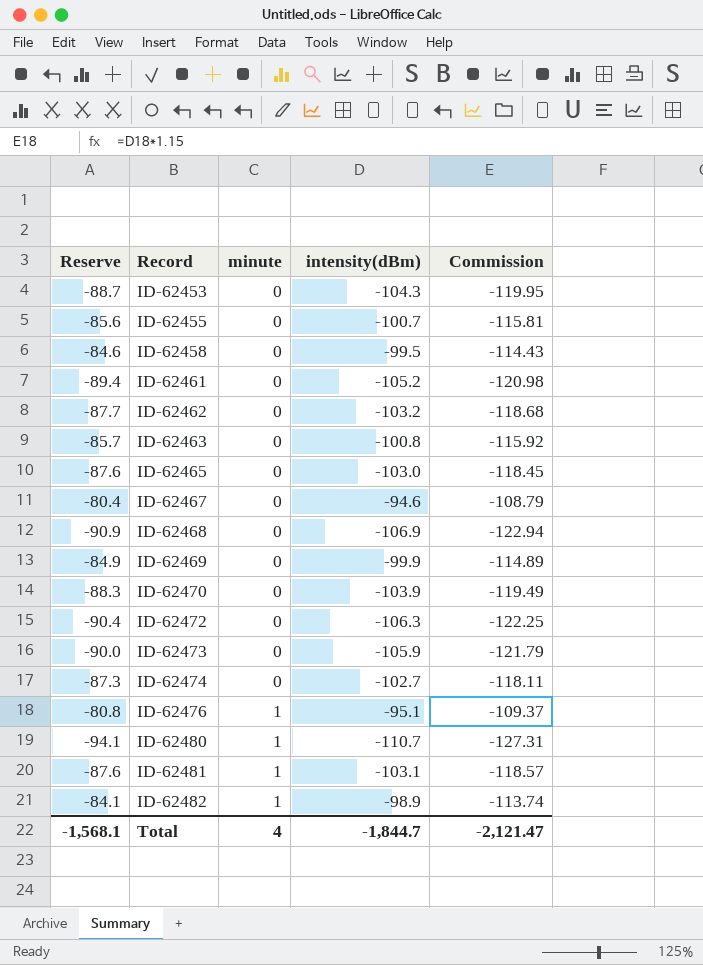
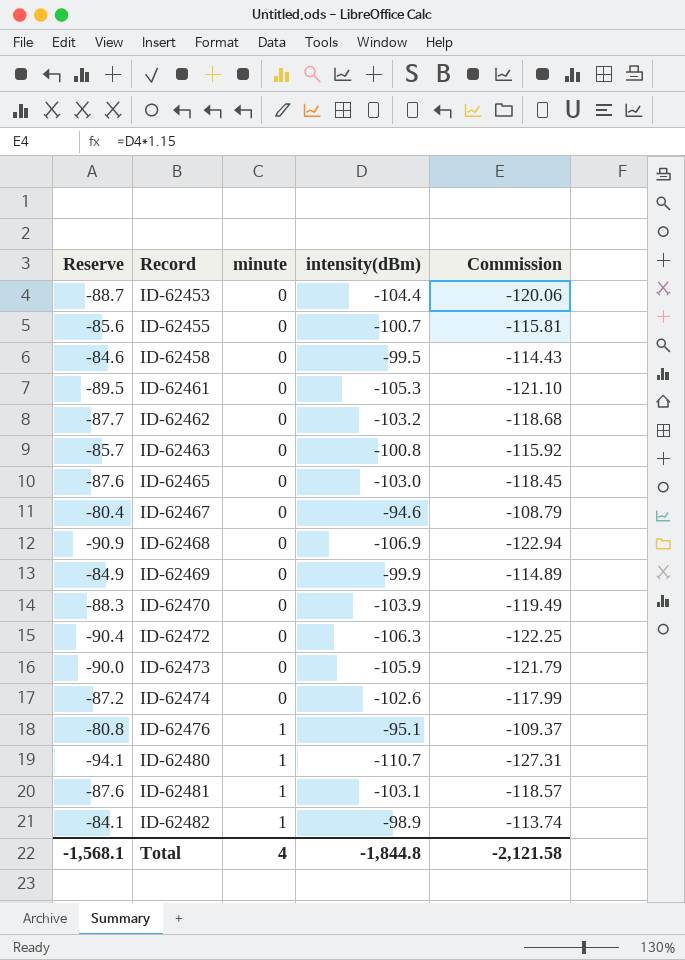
ID-62453 | intensity(dBm): -104.3 -> -104.4
ID-62453 | Commission: -119.95 -> -120.06
ID-62461 | Reserve: -89.4 -> -89.5
ID-62461 | intensity(dBm): -105.2 -> -105.3
ID-62461 | Commission: -120.98 -> -121.10
ID-62474 | Reserve: -87.3 -> -87.2
ID-62474 | intensity(dBm): -102.7 -> -102.6
ID-62474 | Commission: -118.11 -> -117.99
Total | intensity(dBm): -1,844.7 -> -1,844.8
Total | Commission: -2,121.47 -> -2,121.58

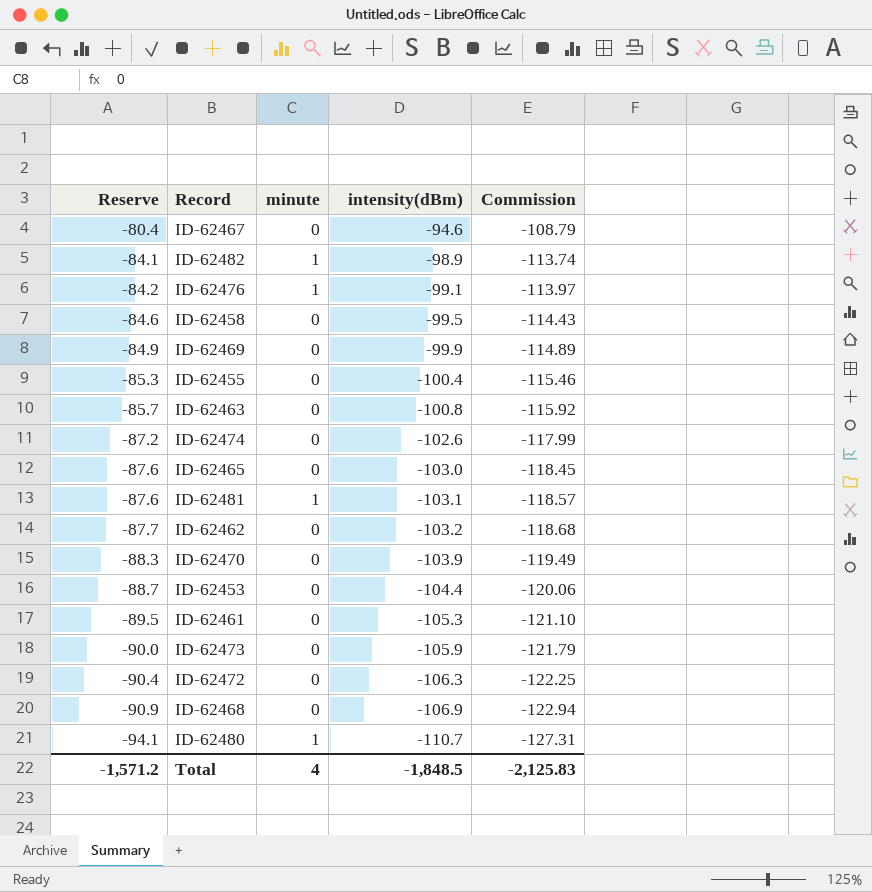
row order: Record ascending -> Reserve descending
ID-62476 | Reserve: -80.8 -> -84.2
ID-62476 | intensity(dBm): -95.1 -> -99.1
ID-62476 | Commission: -109.37 -> -113.97
ID-62455 | Reserve: -85.6 -> -85.3
ID-62455 | intensity(dBm): -100.7 -> -100.4
ID-62455 | Commission: -115.81 -> -115.46
Total | Reserve: -1,568.1 -> -1,571.2
Total | intensity(dBm): -1,844.8 -> -1,848.5
Total | Commission: -2,121.58 -> -2,125.83

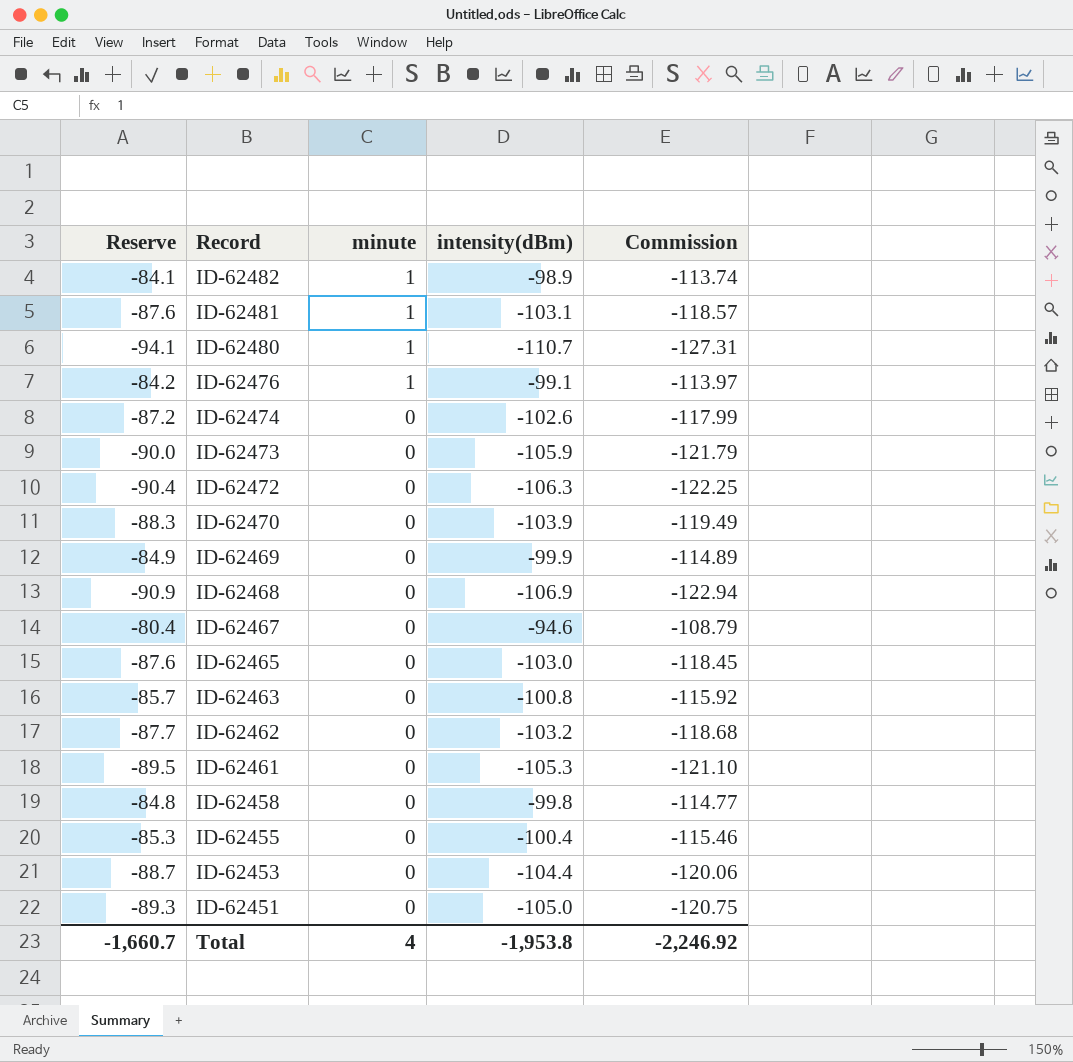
row order: Reserve descending -> Record descending
ID-62458 | Reserve: -84.6 -> -84.8
ID-62458 | intensity(dBm): -99.5 -> -99.8
ID-62458 | Commission: -114.43 -> -114.77
row ID-62451: none -> -89.3 | 0 | -105.0 | -120.75
Total | Reserve: -1,571.2 -> -1,660.7
Total | intensity(dBm): -1,848.5 -> -1,953.8
Total | Commission: -2,125.83 -> -2,246.92

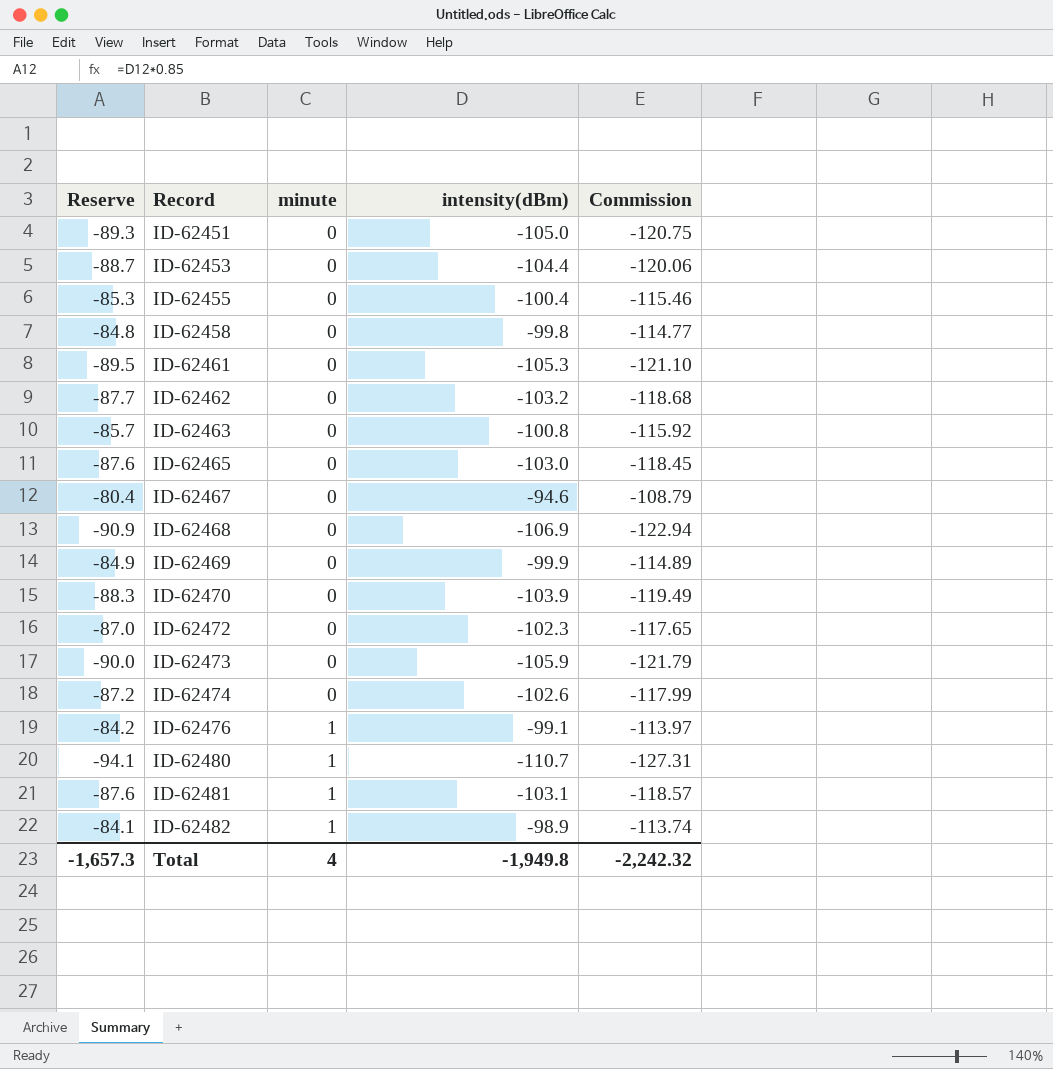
row order: Record descending -> Record ascending
ID-62472 | Reserve: -90.4 -> -87.0
ID-62472 | intensity(dBm): -106.3 -> -102.3
ID-62472 | Commission: -122.25 -> -117.65
Total | Reserve: -1,660.7 -> -1,657.3
Total | intensity(dBm): -1,953.8 -> -1,949.8
Total | Commission: -2,246.92 -> -2,242.32

